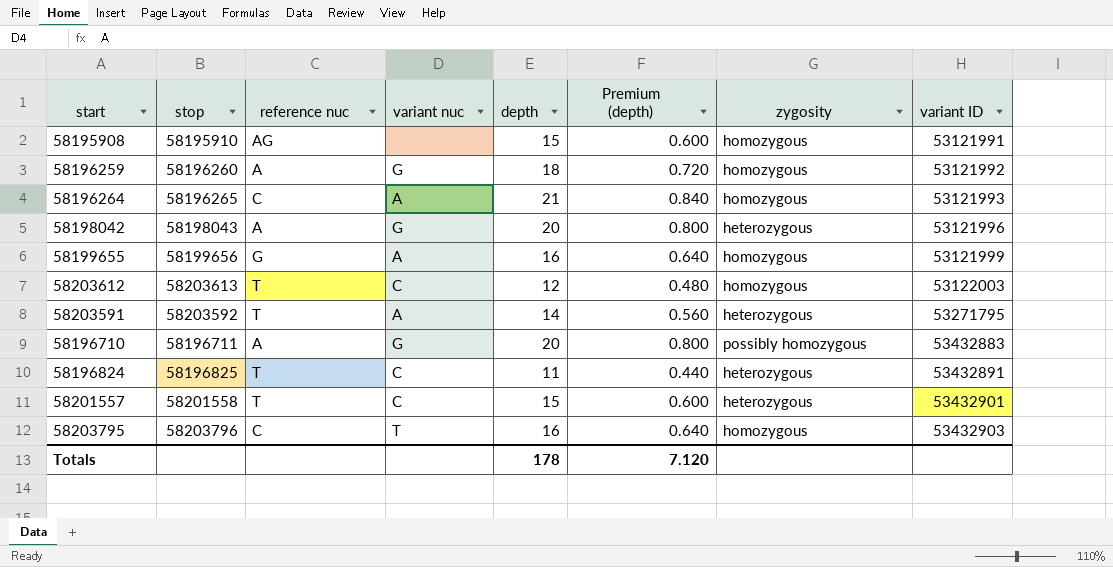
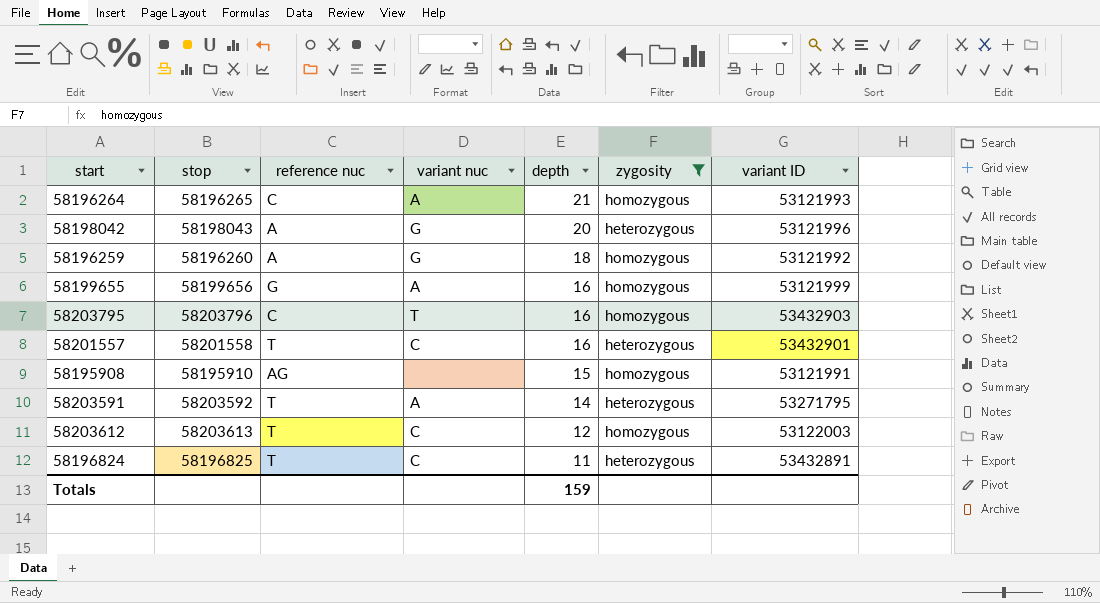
filter: none -> zygosity != possibly homozygous
row order: variant ID ascending -> depth descending
column Premium (depth) | formula: [depth] * 0.04 -> none
58201557 | depth: 15 -> 16
Totals | depth: 178 -> 159

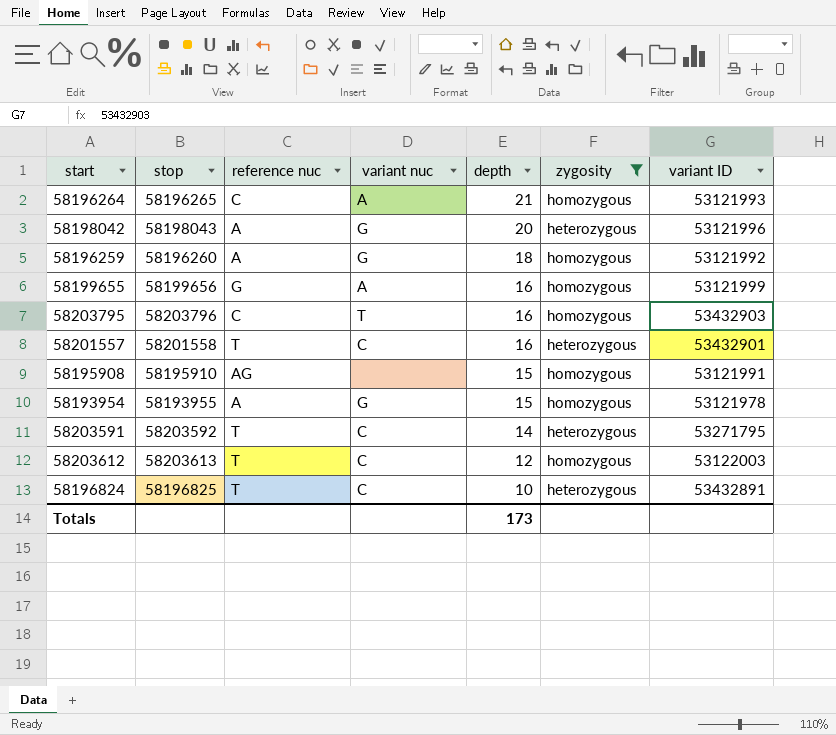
row 58193954: none -> 58193955 | A | G | 15 | homozygous | 53121978
58203591 | variant nuc: A -> C
58196824 | depth: 11 -> 10
Totals | depth: 159 -> 173

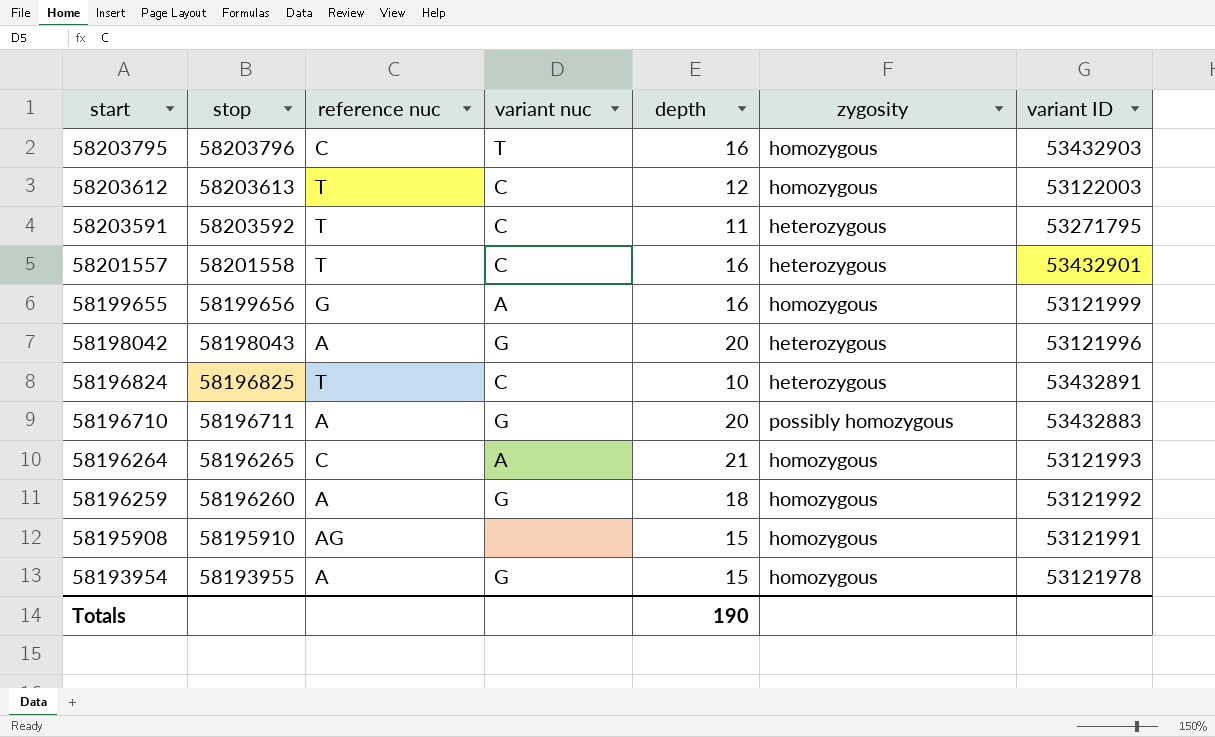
filter: zygosity != possibly homozygous -> none
row order: depth descending -> start descending
58203591 | depth: 14 -> 11
Totals | depth: 173 -> 190

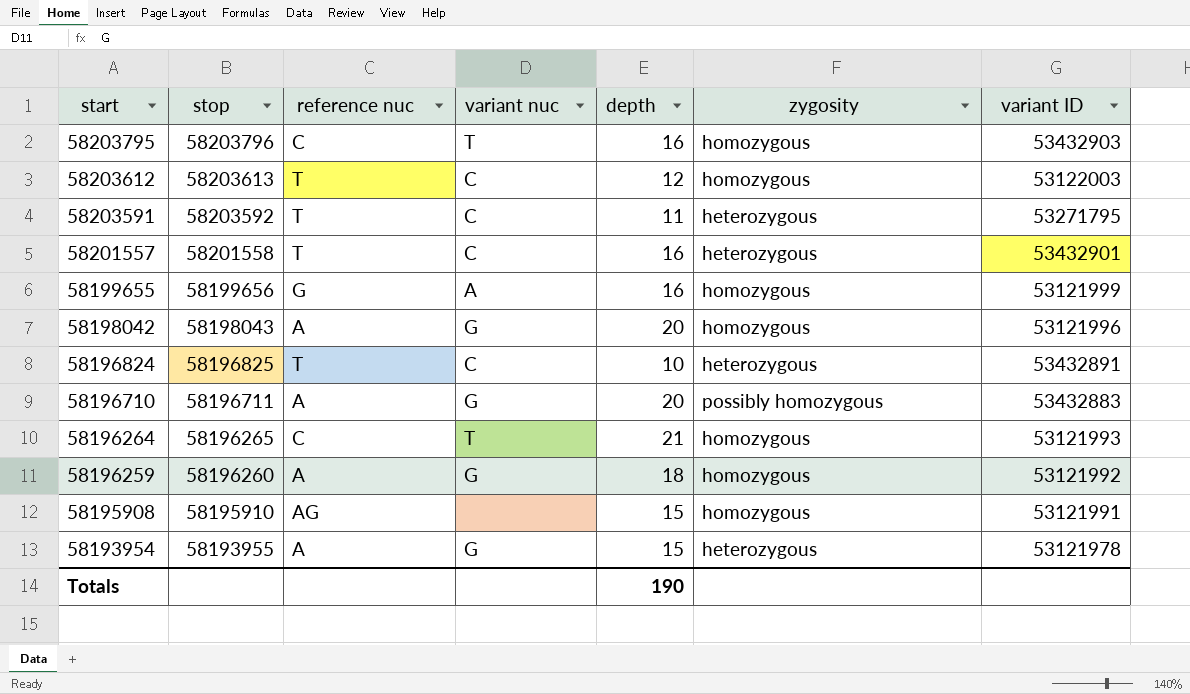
58198042 | zygosity: heterozygous -> homozygous
58196264 | variant nuc: A -> T
58193954 | zygosity: homozygous -> heterozygous

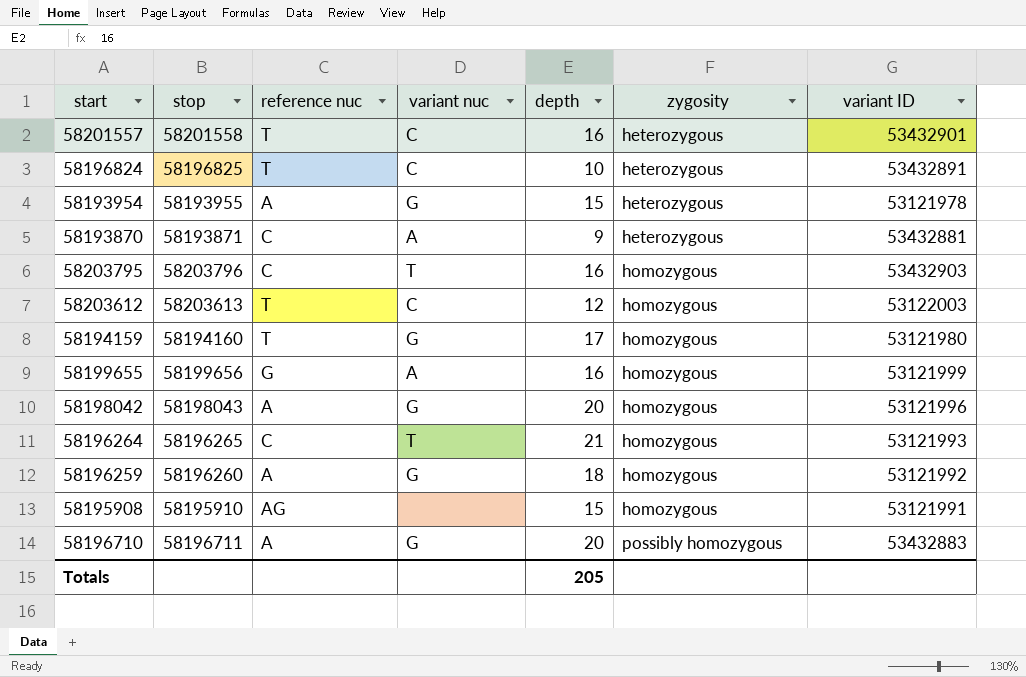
row order: start descending -> zygosity ascending
row 58203591: 58203592 | T | C | 11 | heterozygous | 53271795 -> none
row 58193870: none -> 58193871 | C | A | 9 | heterozygous | 53432881
row 58194159: none -> 58194160 | T | G | 17 | homozygous | 53121980
Totals | depth: 190 -> 205

